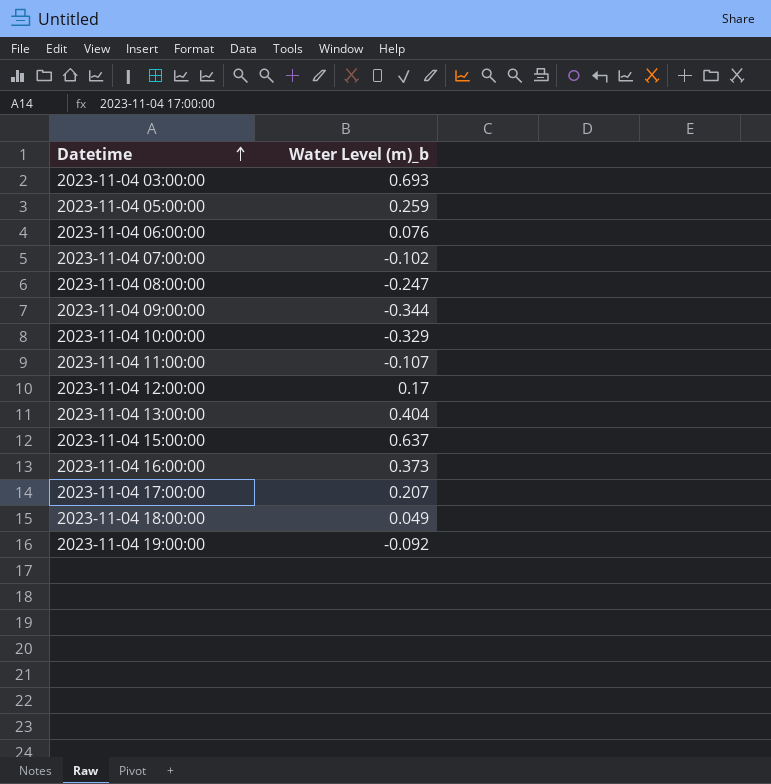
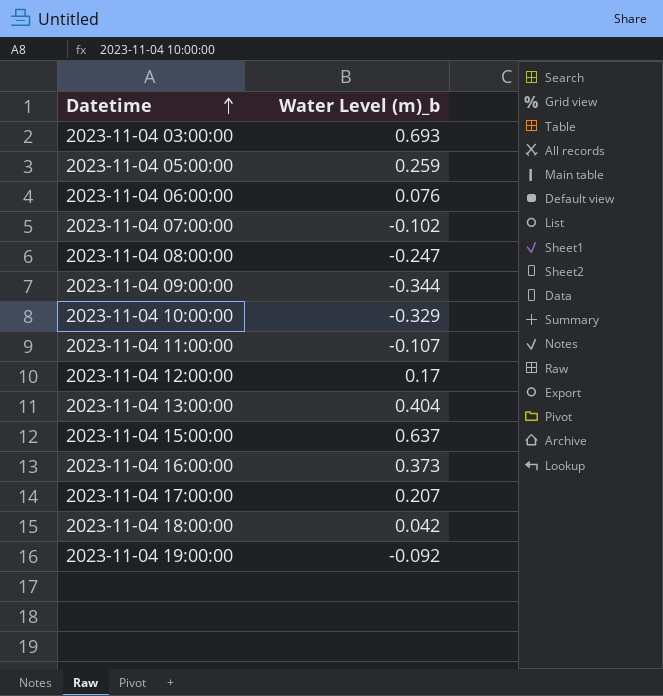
2023-11-04 18:00:00 | Water Level (m)_b: 0.049 -> 0.042

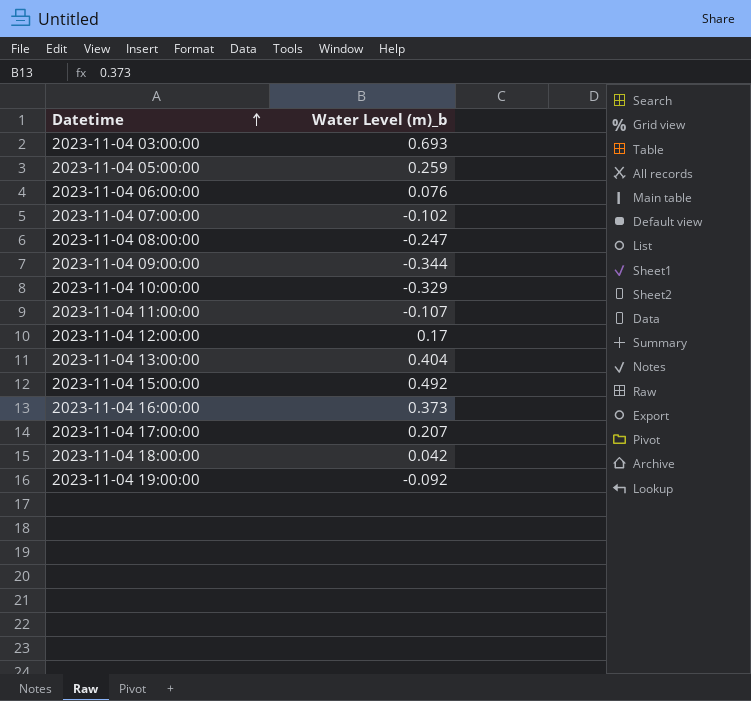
2023-11-04 15:00:00 | Water Level (m)_b: 0.637 -> 0.492

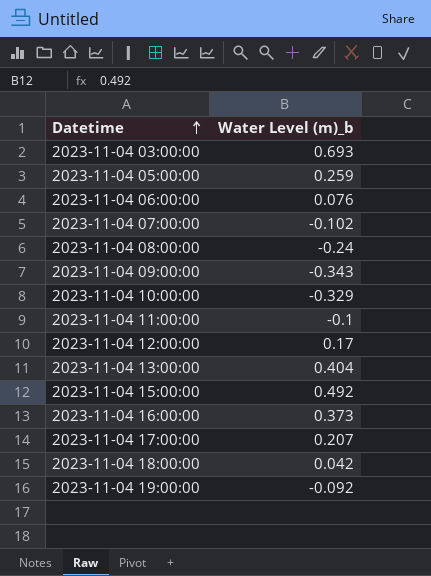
2023-11-04 08:00:00 | Water Level (m)_b: -0.247 -> -0.24
2023-11-04 09:00:00 | Water Level (m)_b: -0.344 -> -0.343
2023-11-04 11:00:00 | Water Level (m)_b: -0.107 -> -0.1

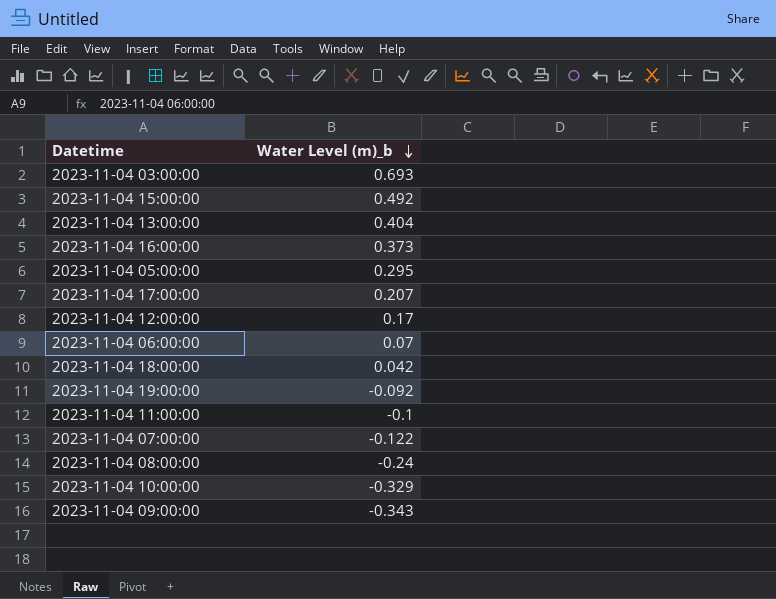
row order: Datetime ascending -> Water Level (m)_b descending
2023-11-04 05:00:00 | Water Level (m)_b: 0.259 -> 0.295
2023-11-04 06:00:00 | Water Level (m)_b: 0.076 -> 0.07
2023-11-04 07:00:00 | Water Level (m)_b: -0.102 -> -0.122

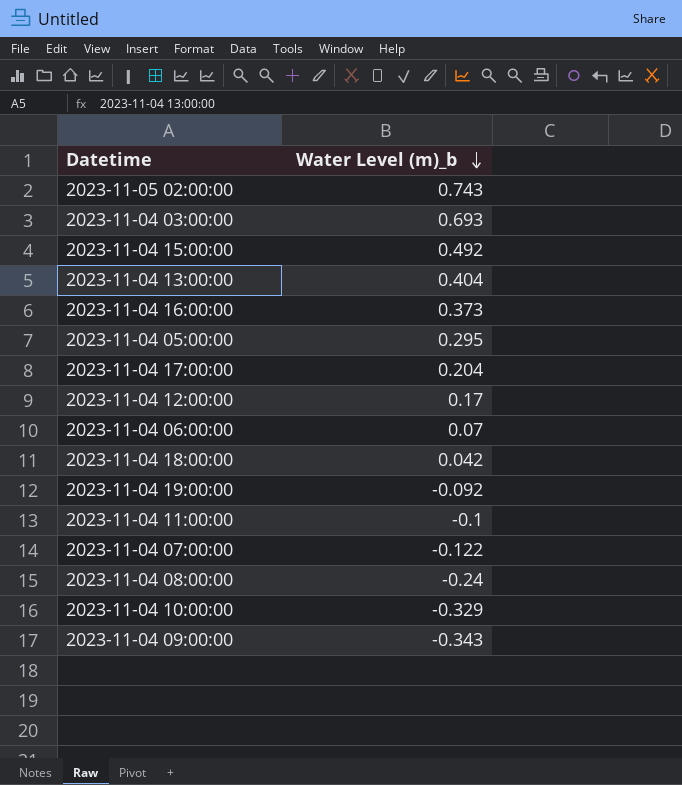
row 2023-11-05 02:00:00: none -> 0.743
2023-11-04 17:00:00 | Water Level (m)_b: 0.207 -> 0.204

